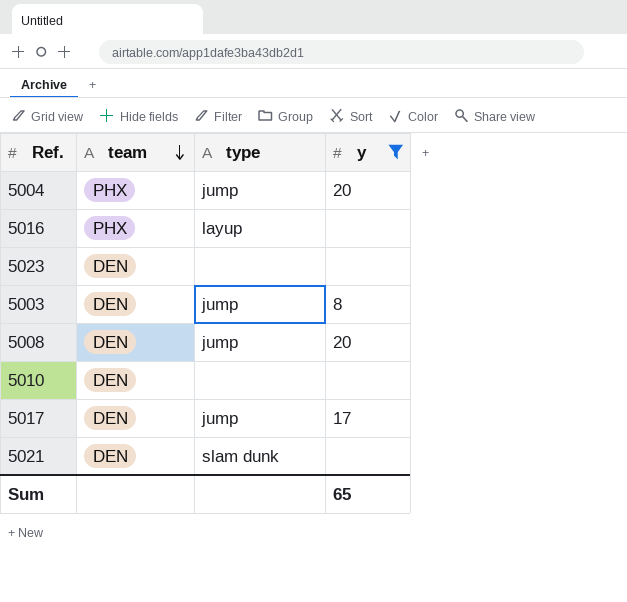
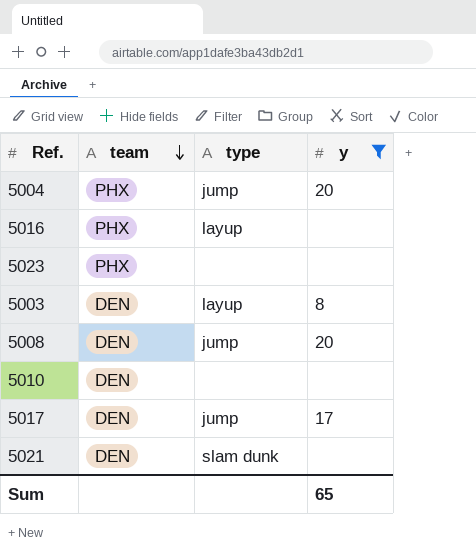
5023 | team: DEN -> PHX
5003 | type: jump -> layup

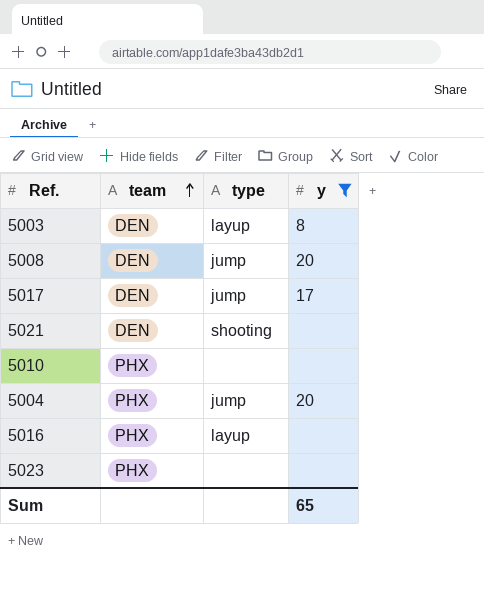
row order: team descending -> team ascending
5021 | type: slam dunk -> shooting
5010 | team: DEN -> PHX

